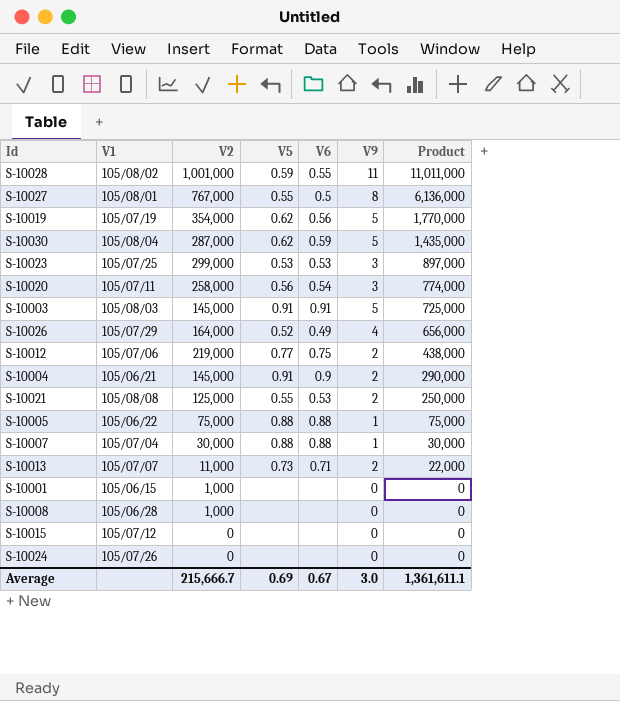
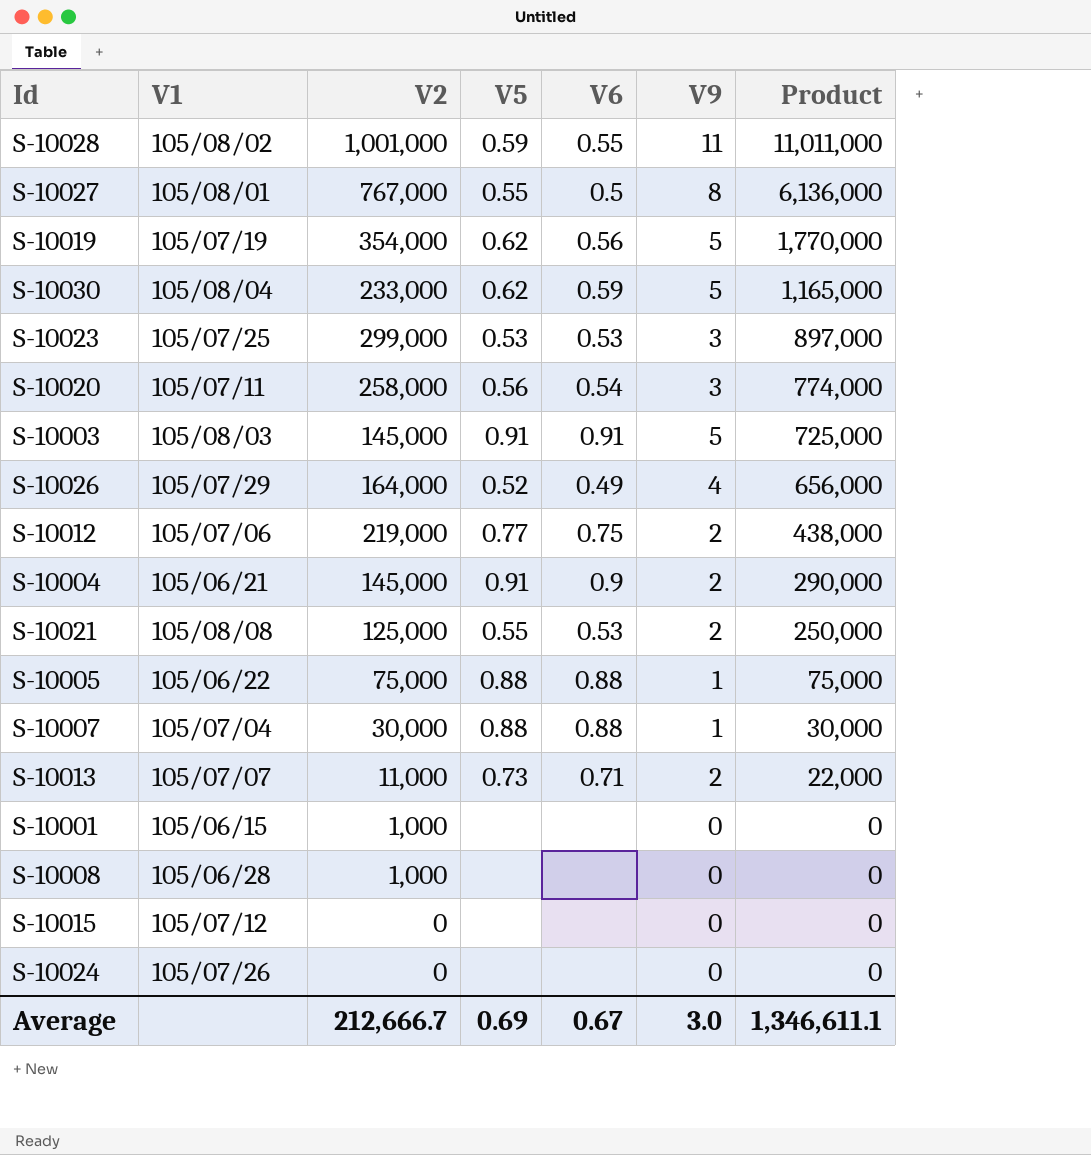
S-10030 | V2: 287,000 -> 233,000
S-10030 | Product: 1,435,000 -> 1,165,000
Average | V2: 215,666.7 -> 212,666.7
Average | Product: 1,361,611.1 -> 1,346,611.1

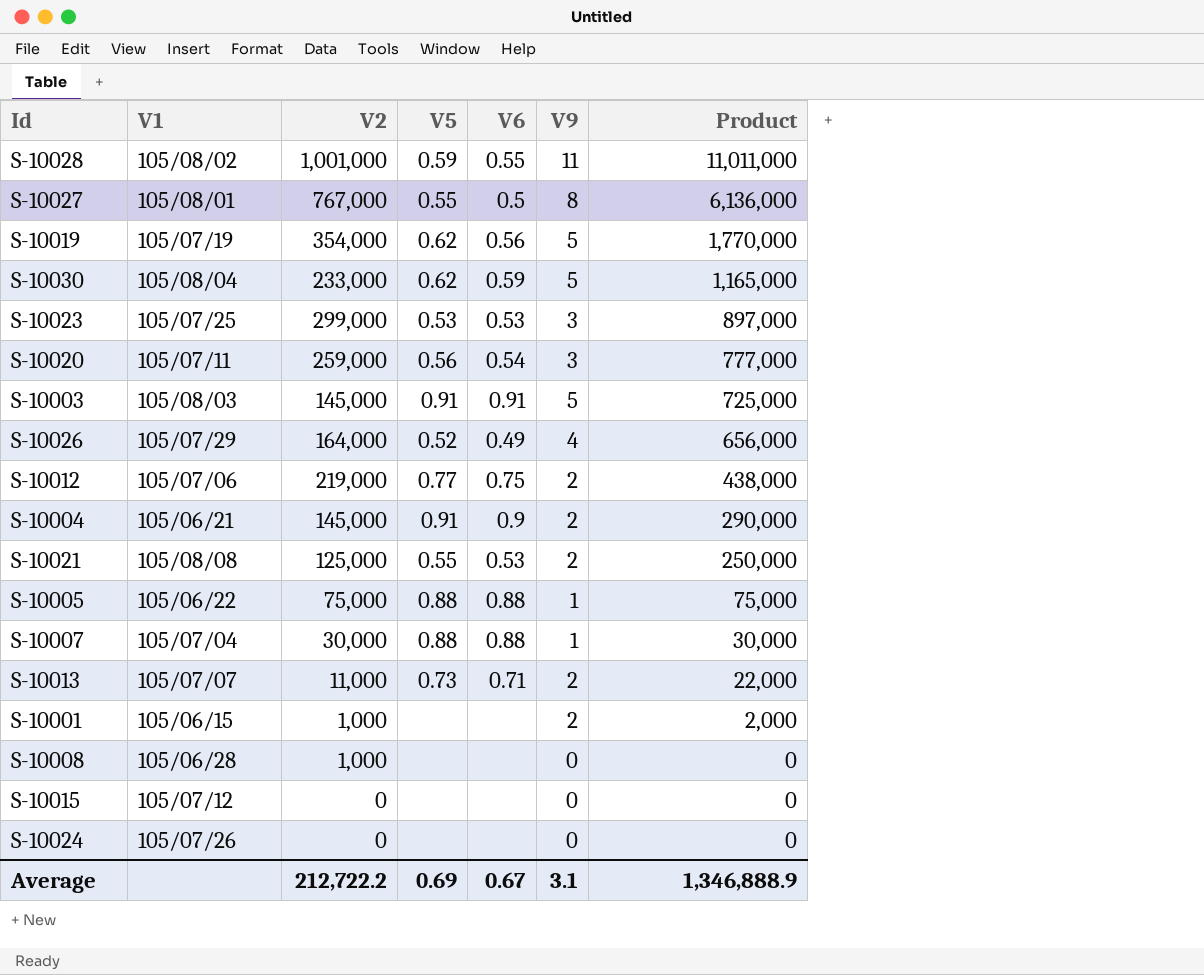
S-10020 | V2: 258,000 -> 259,000
S-10020 | Product: 774,000 -> 777,000
S-10001 | V9: 0 -> 2
S-10001 | Product: 0 -> 2,000
Average | V2: 212,666.7 -> 212,722.2
Average | V9: 3.0 -> 3.1
Average | Product: 1,346,611.1 -> 1,346,888.9

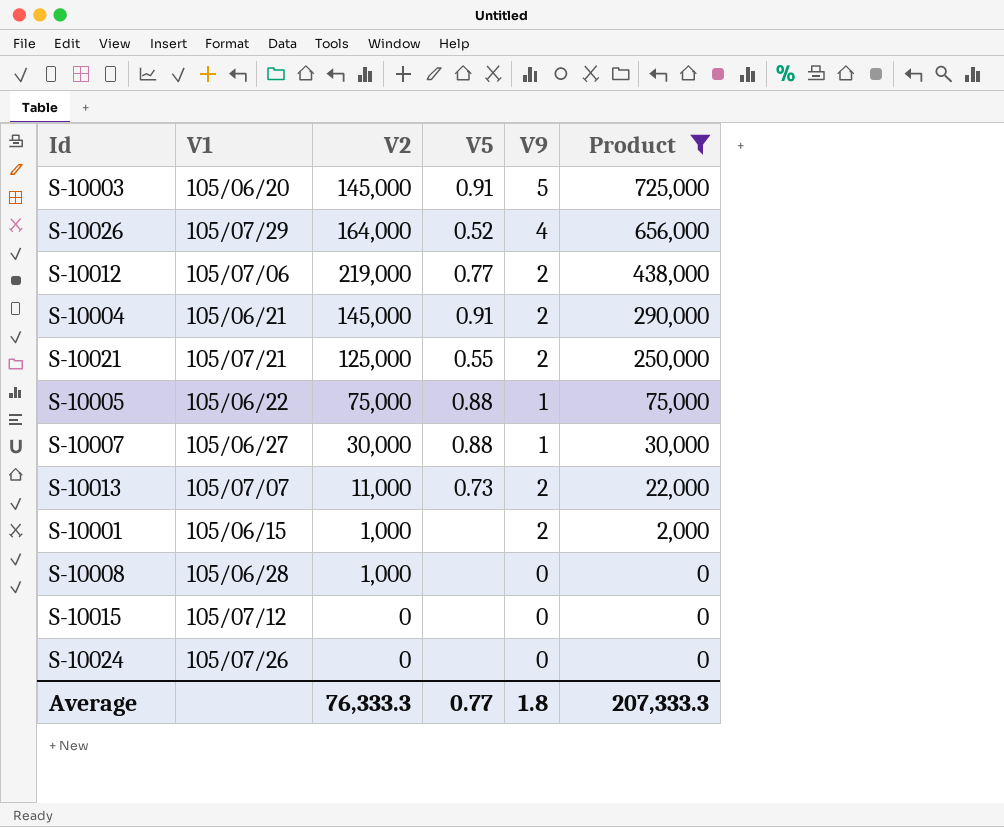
filter: none -> Product <= 725,000
column V6 | position: 5 -> none
S-10003 | V1: 105/08/03 -> 105/06/20
S-10021 | V1: 105/08/08 -> 105/07/21
S-10007 | V1: 105/07/04 -> 105/06/27
Average | V2: 212,722.2 -> 76,333.3
Average | V5: 0.69 -> 0.77
Average | V9: 3.1 -> 1.8
Average | Product: 1,346,888.9 -> 207,333.3

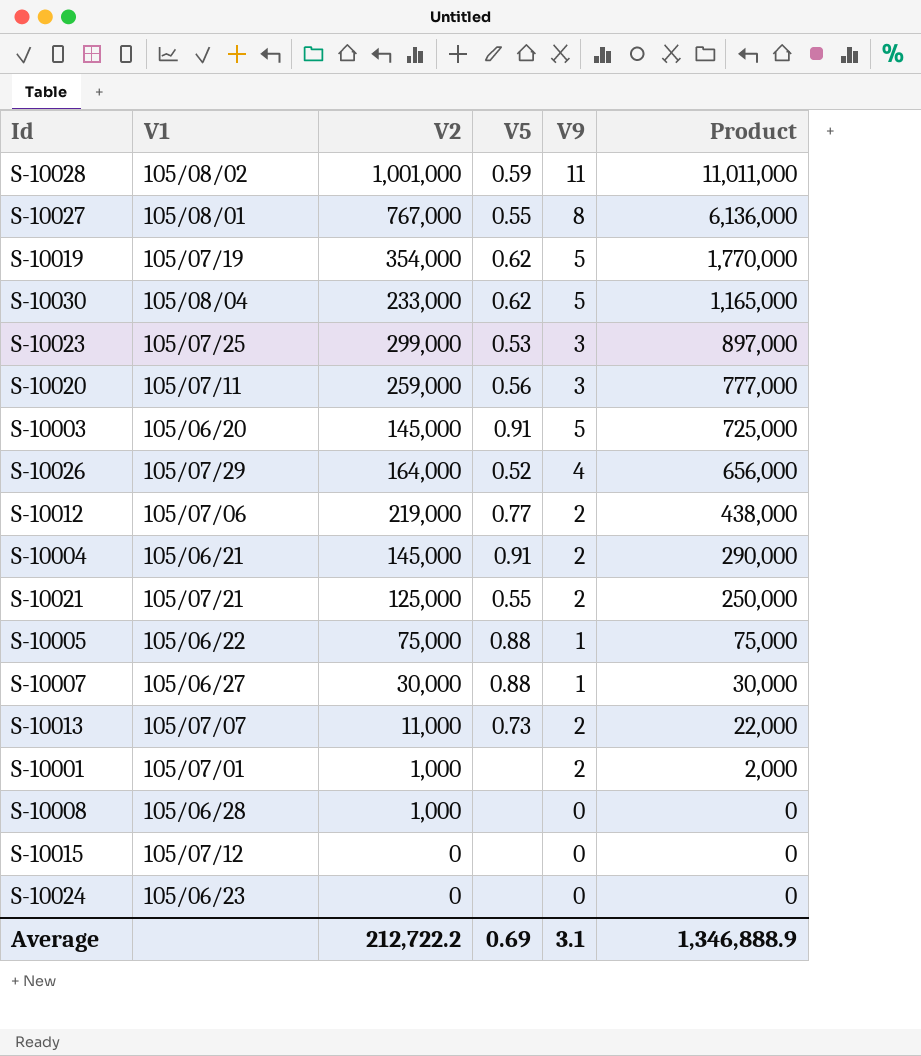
filter: Product <= 725,000 -> none
S-10001 | V1: 105/06/15 -> 105/07/01
S-10024 | V1: 105/07/26 -> 105/06/23
Average | V2: 76,333.3 -> 212,722.2
Average | V5: 0.77 -> 0.69
Average | V9: 1.8 -> 3.1
Average | Product: 207,333.3 -> 1,346,888.9

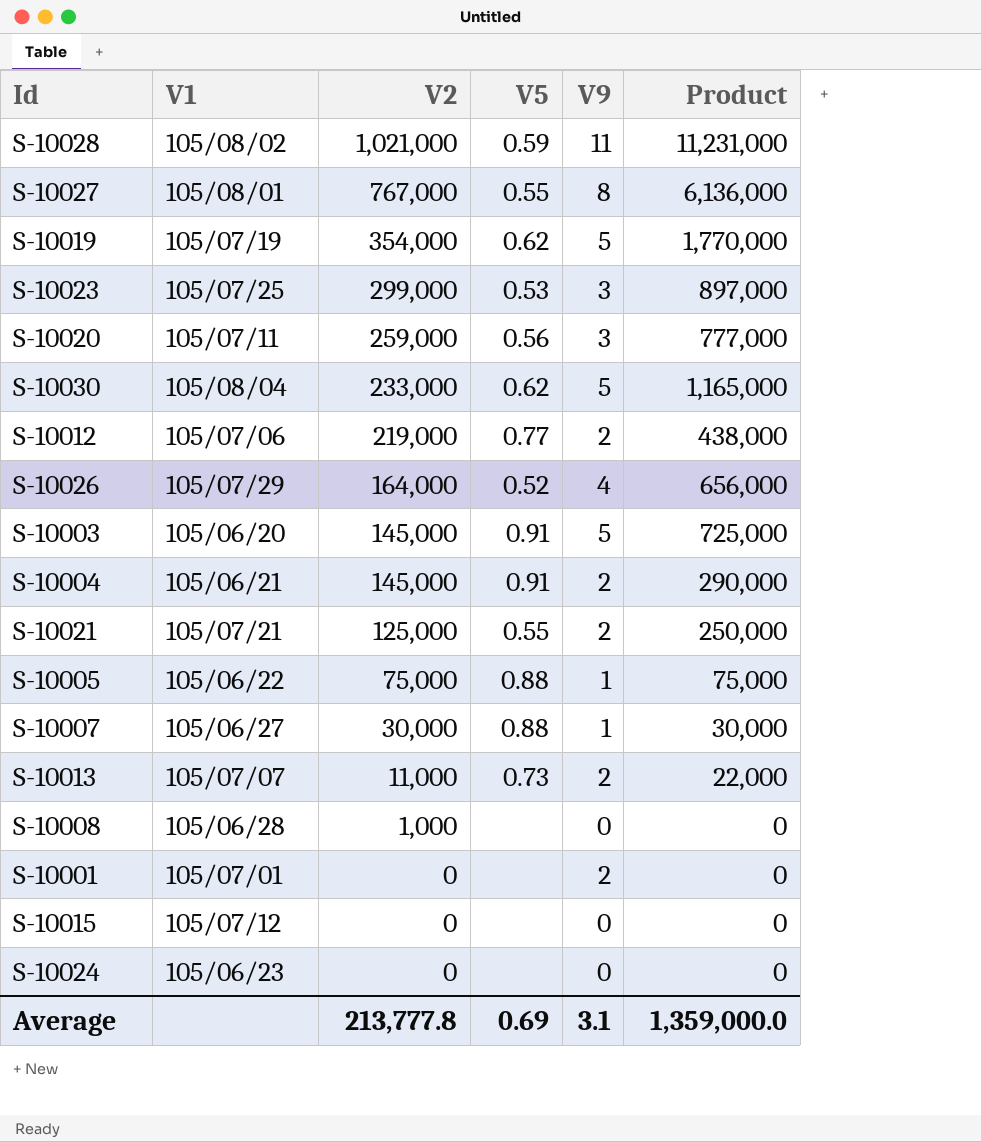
row order: Product descending -> V2 descending
S-10028 | V2: 1,001,000 -> 1,021,000
S-10028 | Product: 11,011,000 -> 11,231,000
S-10001 | V2: 1,000 -> 0
S-10001 | Product: 2,000 -> 0
Average | V2: 212,722.2 -> 213,777.8
Average | Product: 1,346,888.9 -> 1,359,000.0

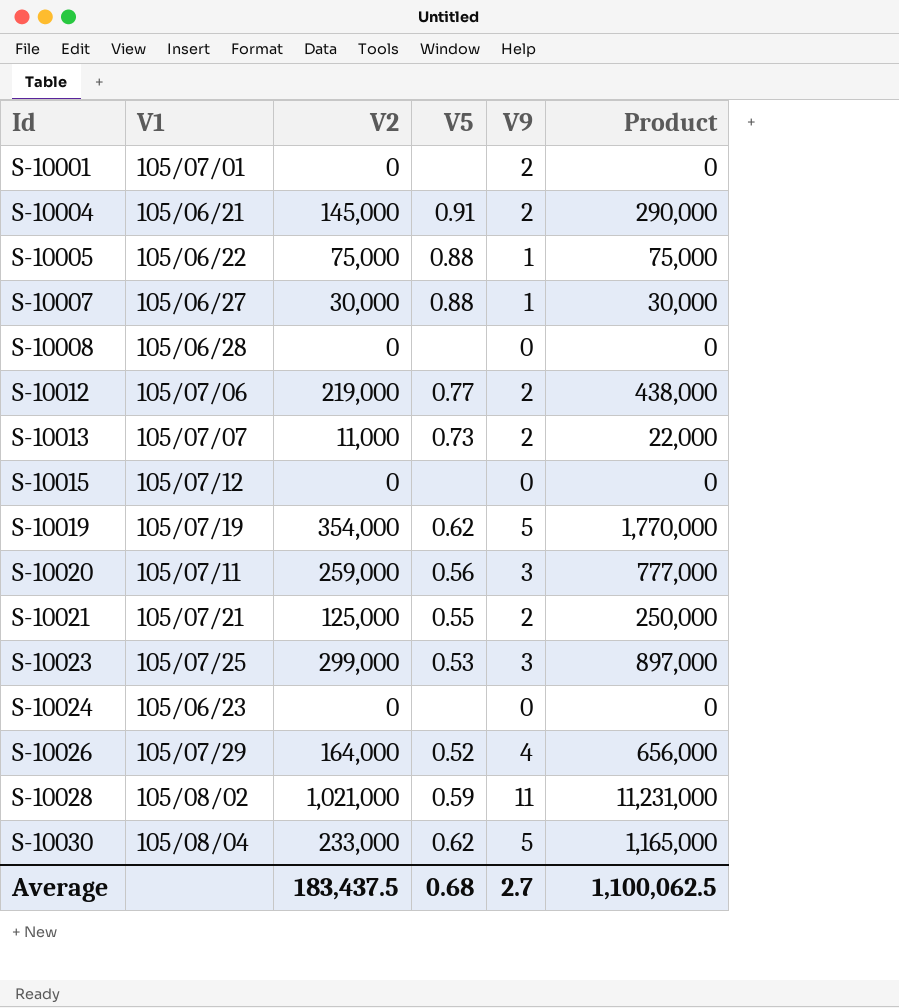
row order: V2 descending -> Id ascending
row S-10027: 105/08/01 | 767,000 | 0.55 | 8 | 6,136,000 -> none
row S-10003: 105/06/20 | 145,000 | 0.91 | 5 | 725,000 -> none
S-10008 | V2: 1,000 -> 0
Average | V2: 213,777.8 -> 183,437.5
Average | V5: 0.69 -> 0.68
Average | V9: 3.1 -> 2.7
Average | Product: 1,359,000.0 -> 1,100,062.5

